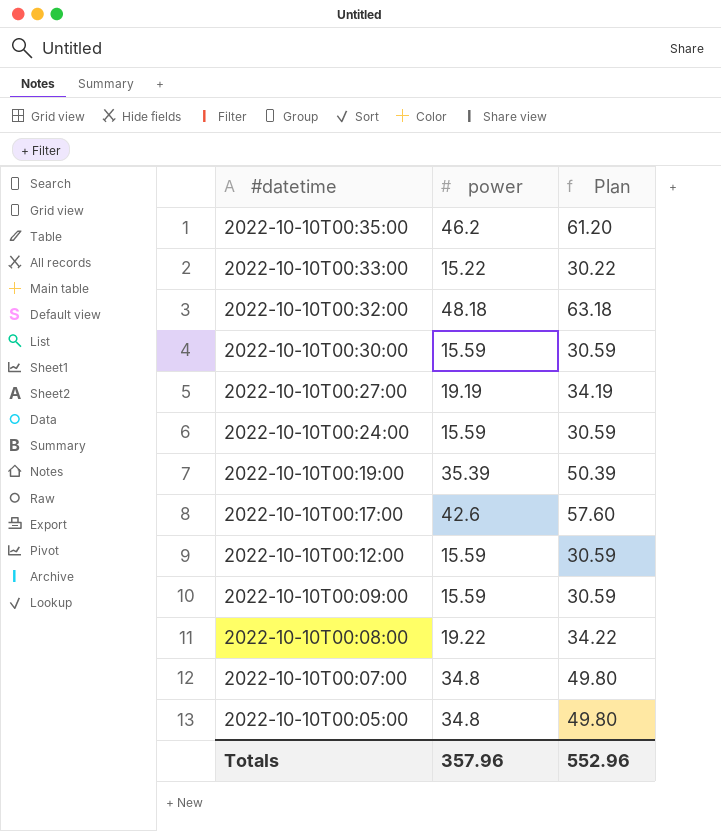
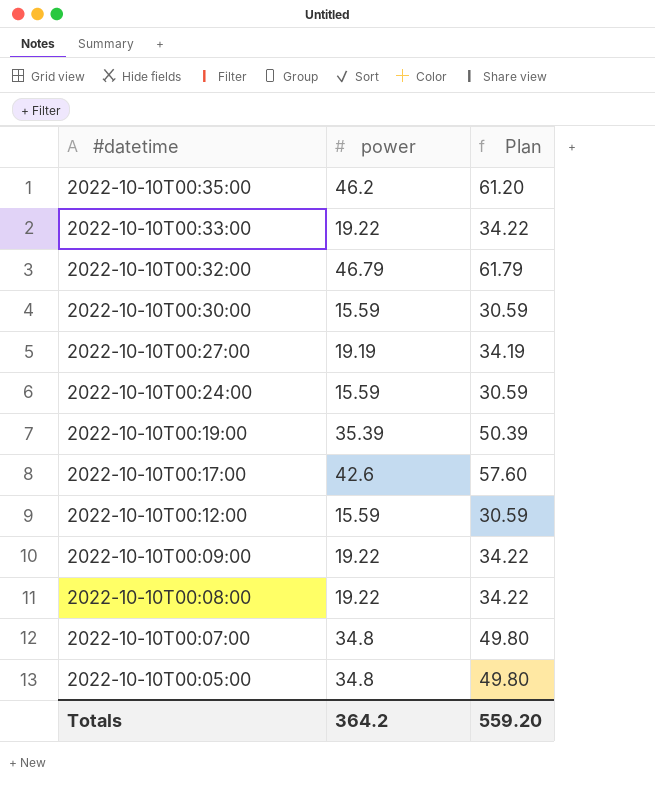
2022-10-10T00:33:00 | power: 15.22 -> 19.22
2022-10-10T00:33:00 | Plan: 30.22 -> 34.22
2022-10-10T00:32:00 | power: 48.18 -> 46.79
2022-10-10T00:32:00 | Plan: 63.18 -> 61.79
2022-10-10T00:09:00 | power: 15.59 -> 19.22
2022-10-10T00:09:00 | Plan: 30.59 -> 34.22
Totals | power: 357.96 -> 364.2
Totals | Plan: 552.96 -> 559.20

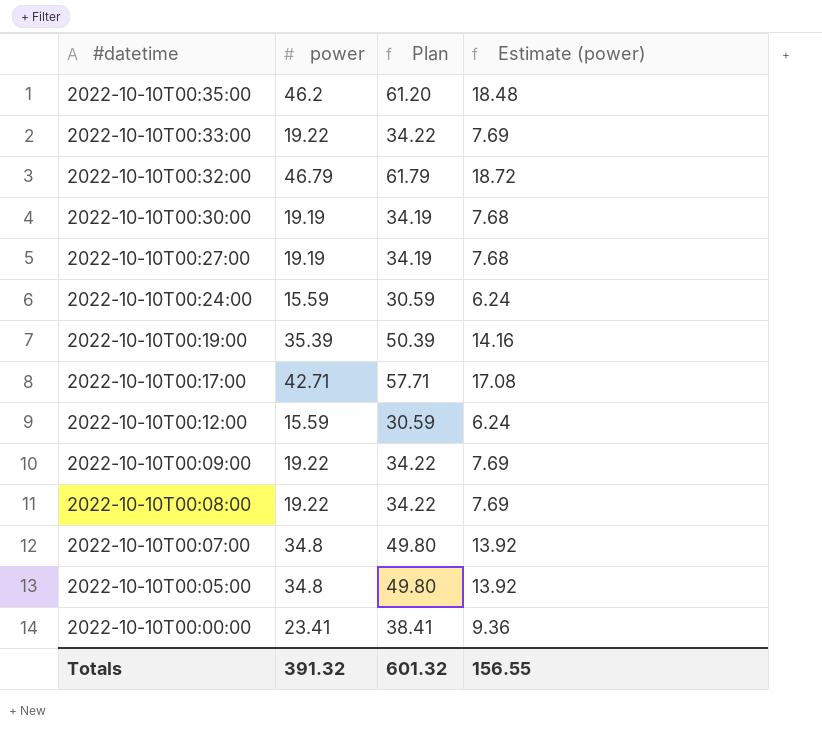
column Estimate (power) | formula: none -> [power] * 0.4
2022-10-10T00:30:00 | power: 15.59 -> 19.19
2022-10-10T00:30:00 | Plan: 30.59 -> 34.19
2022-10-10T00:17:00 | power: 42.6 -> 42.71
2022-10-10T00:17:00 | Plan: 57.60 -> 57.71
row 2022-10-10T00:00:00: none -> 23.41 | 38.41 | 9.36
Totals | power: 364.2 -> 391.32
Totals | Plan: 559.20 -> 601.32

